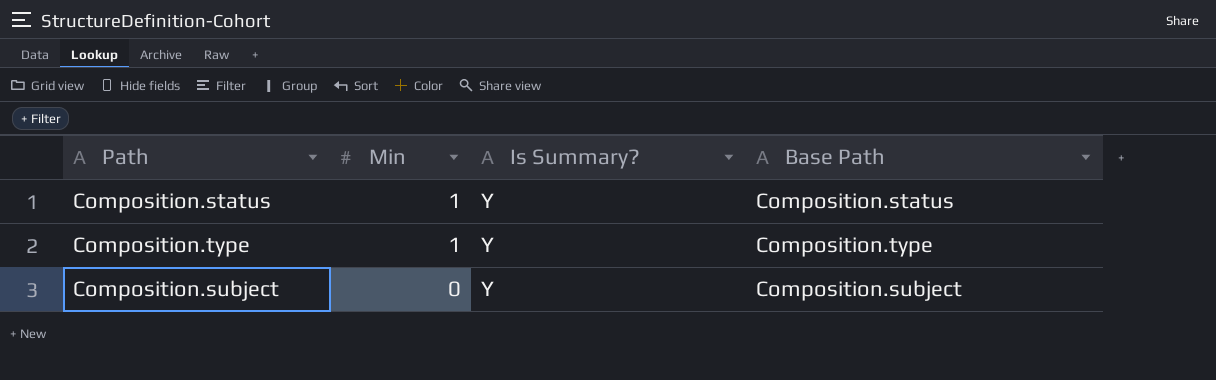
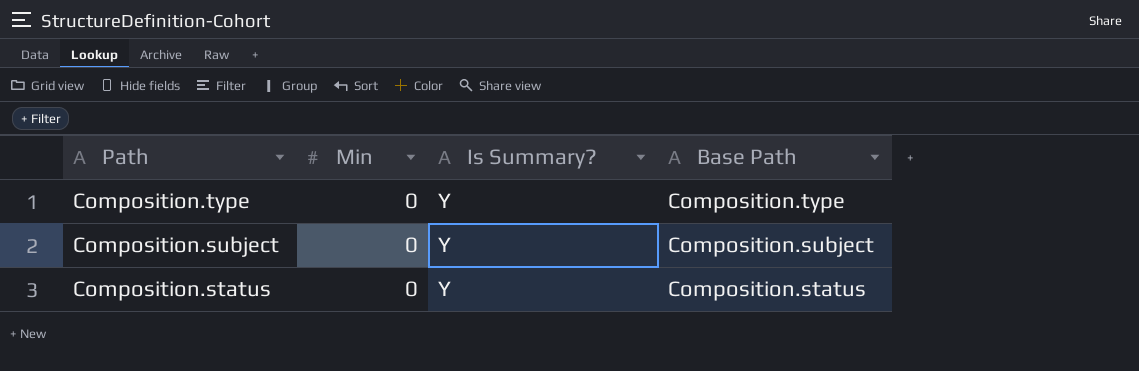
row order: Min descending -> Path descending
Composition.type | Min: 1 -> 0
Composition.status | Min: 1 -> 0

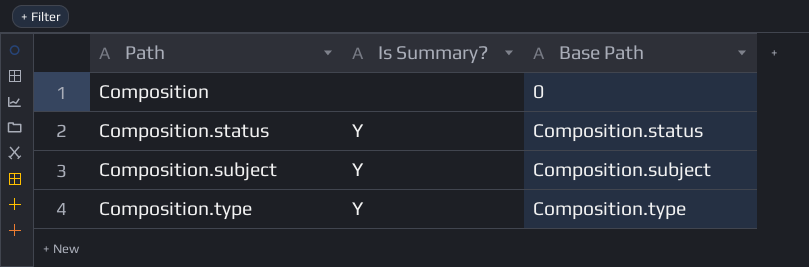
row order: Path descending -> Path ascending
column Min | position: 2 -> none
row Composition: none -> none | 0

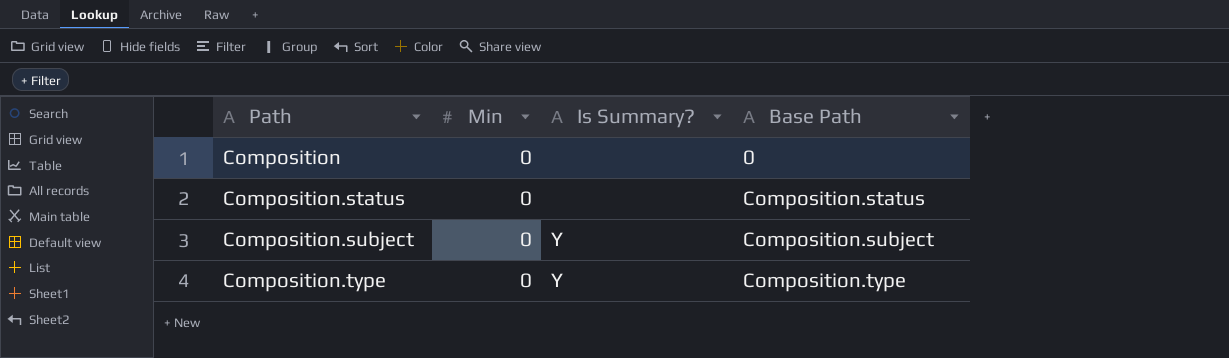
column Min | position: none -> 2
Composition.status | Is Summary?: Y -> none

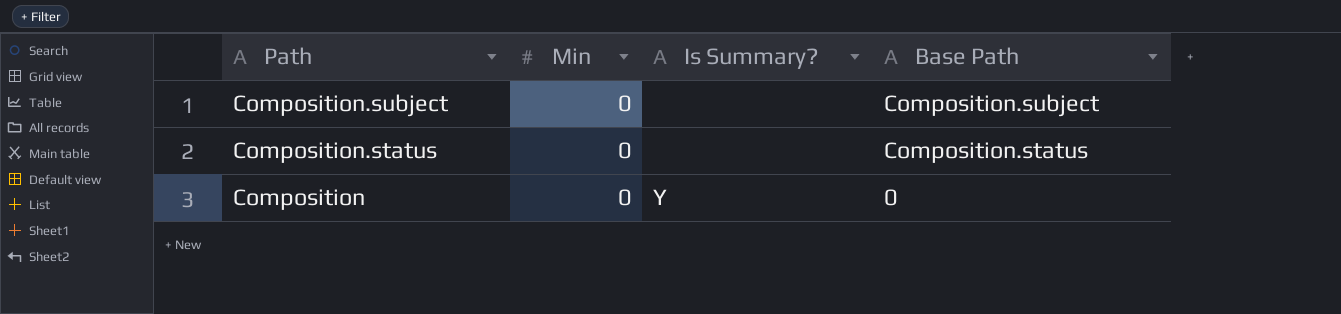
row order: Path ascending -> Path descending
row Composition.type: 0 | Y | Composition.type -> none
Composition.subject | Is Summary?: Y -> none
Composition | Is Summary?: none -> Y

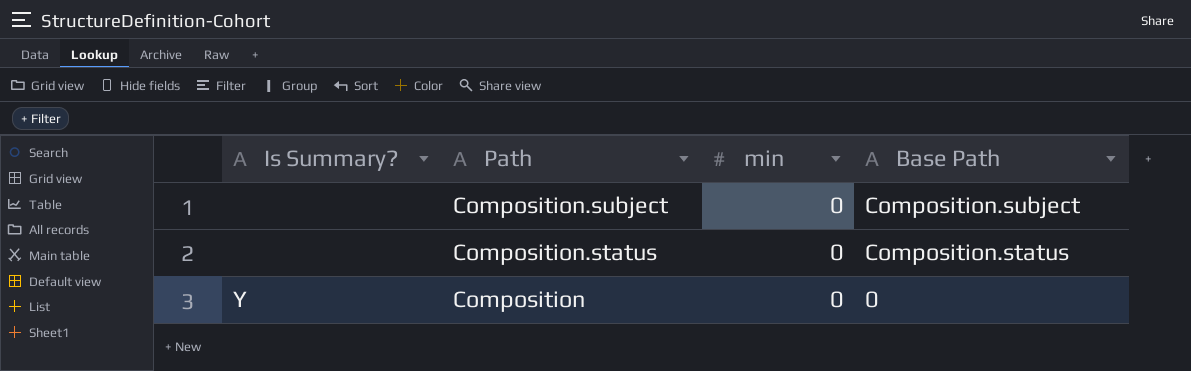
column Is Summary? | position: 3 -> 1
column name: Min -> min

